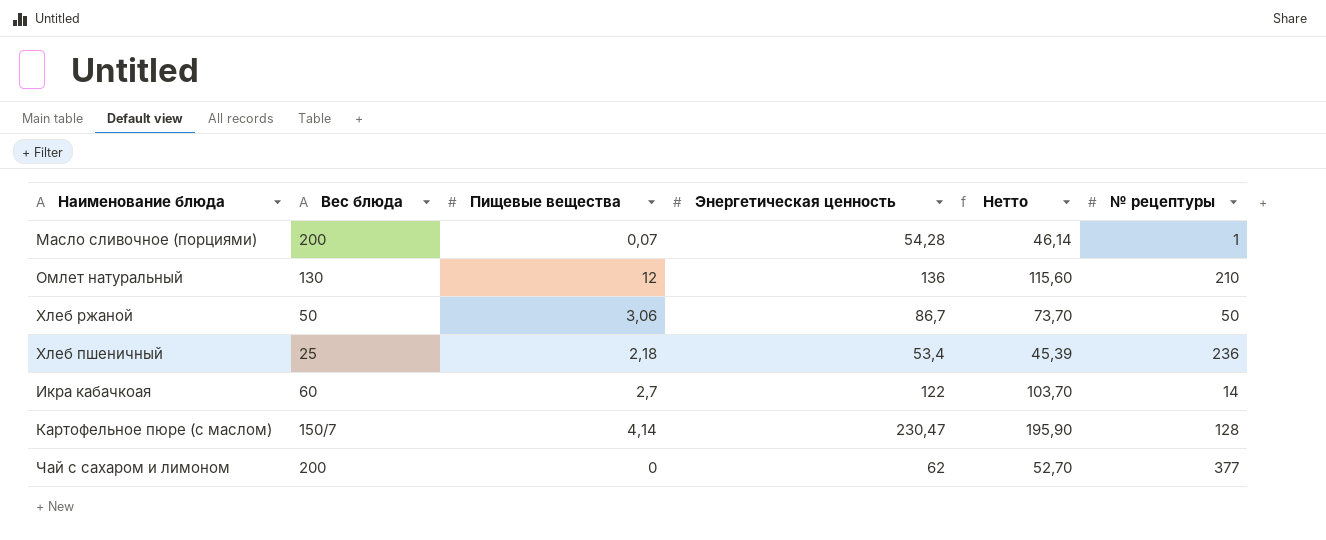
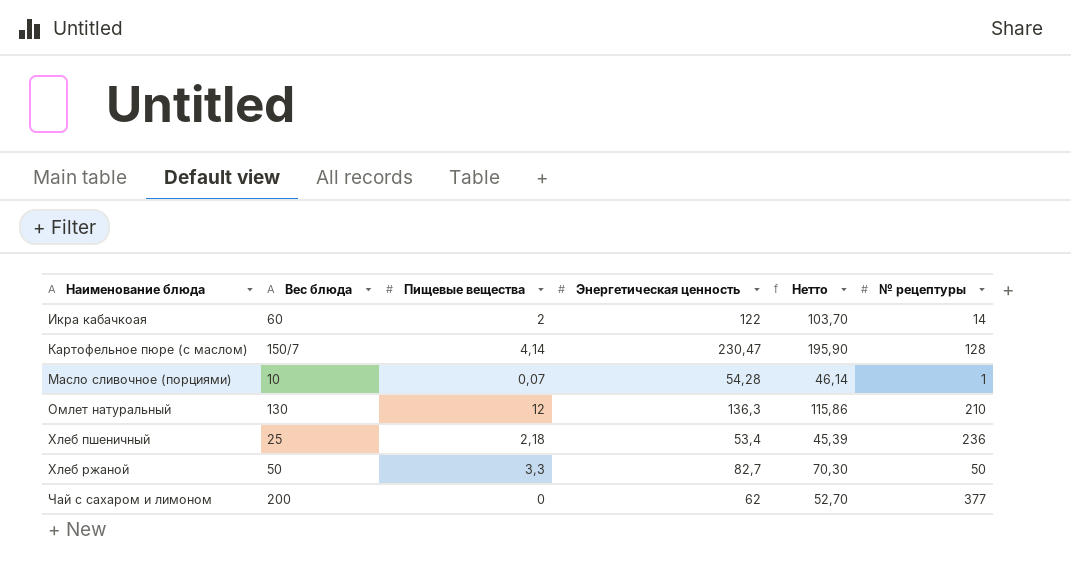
row order: none -> Наименование блюда ascending
Икра кабачкоая | Пищевые вещества: 2,7 -> 2
Масло сливочное (порциями) | Вес блюда: 200 -> 10
Омлет натуральный | Энергетическая ценность: 136 -> 136,3
Омлет натуральный | Нетто: 115,60 -> 115,86
Хлеб ржаной | Пищевые вещества: 3,06 -> 3,3
Хлеб ржаной | Энергетическая ценность: 86,7 -> 82,7
Хлеб ржаной | Нетто: 73,70 -> 70,30

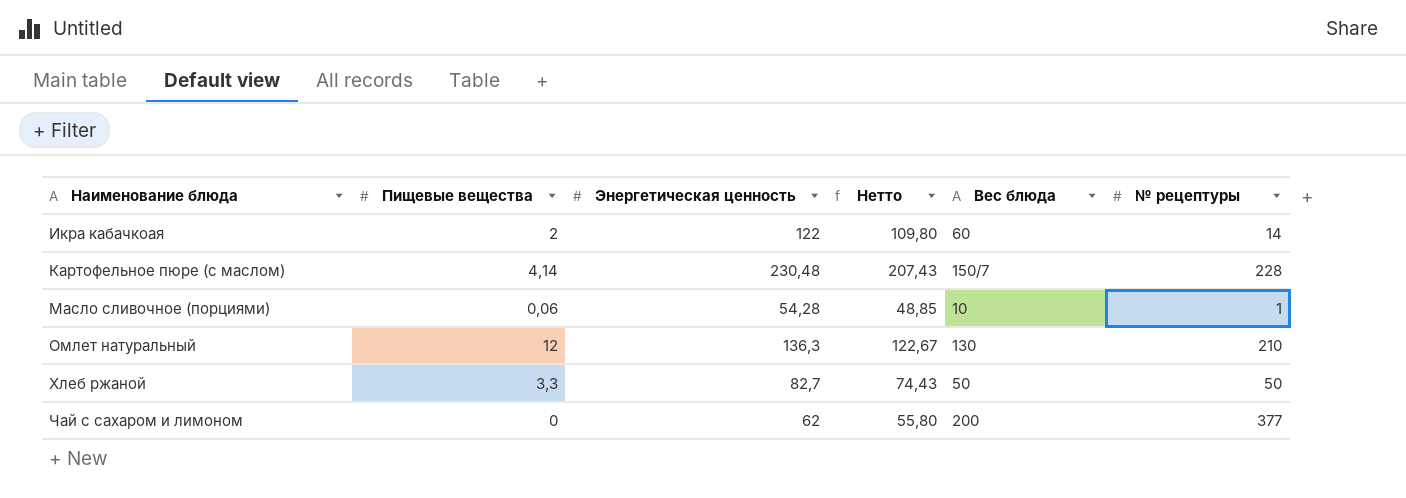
column Нетто | formula: [Энергетическая ценность] * 0,85 -> [Энергетическая ценность] * 0,9
column Вес блюда | position: 2 -> 5
row Хлеб пшеничный: 25 | 2,18 | 53,4 | 45,39 | 236 -> none
Картофельное пюре (с маслом) | Энергетическая ценность: 230,47 -> 230,48
Картофельное пюре (с маслом) | № рецептуры: 128 -> 228
Масло сливочное (порциями) | Пищевые вещества: 0,07 -> 0,06

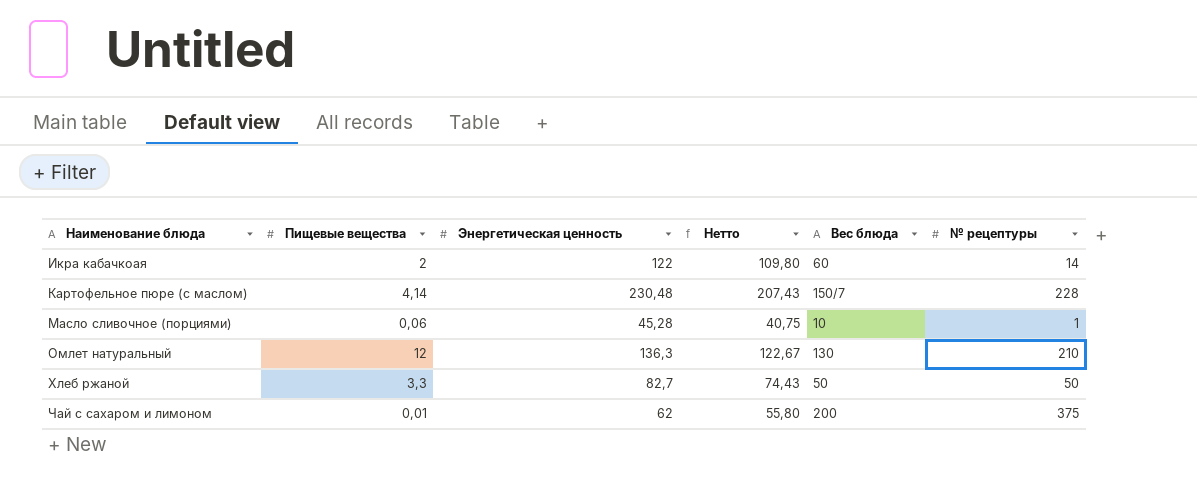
Масло сливочное (порциями) | Энергетическая ценность: 54,28 -> 45,28
Масло сливочное (порциями) | Нетто: 48,85 -> 40,75
Чай с сахаром и лимоном | Пищевые вещества: 0 -> 0,01
Чай с сахаром и лимоном | № рецептуры: 377 -> 375

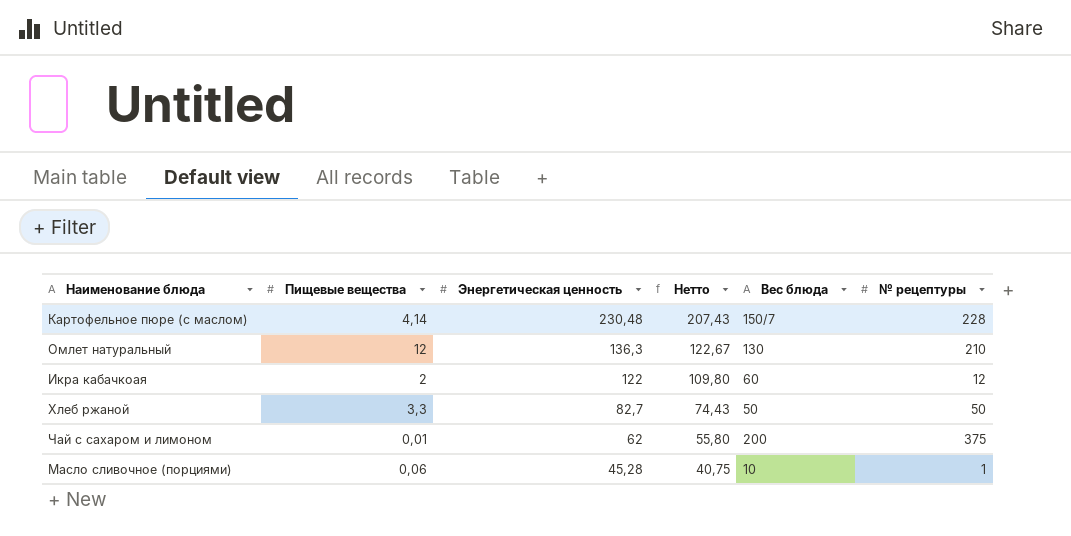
row order: Наименование блюда ascending -> Энергетическая ценность descending
Икра кабачкоая | № рецептуры: 14 -> 12

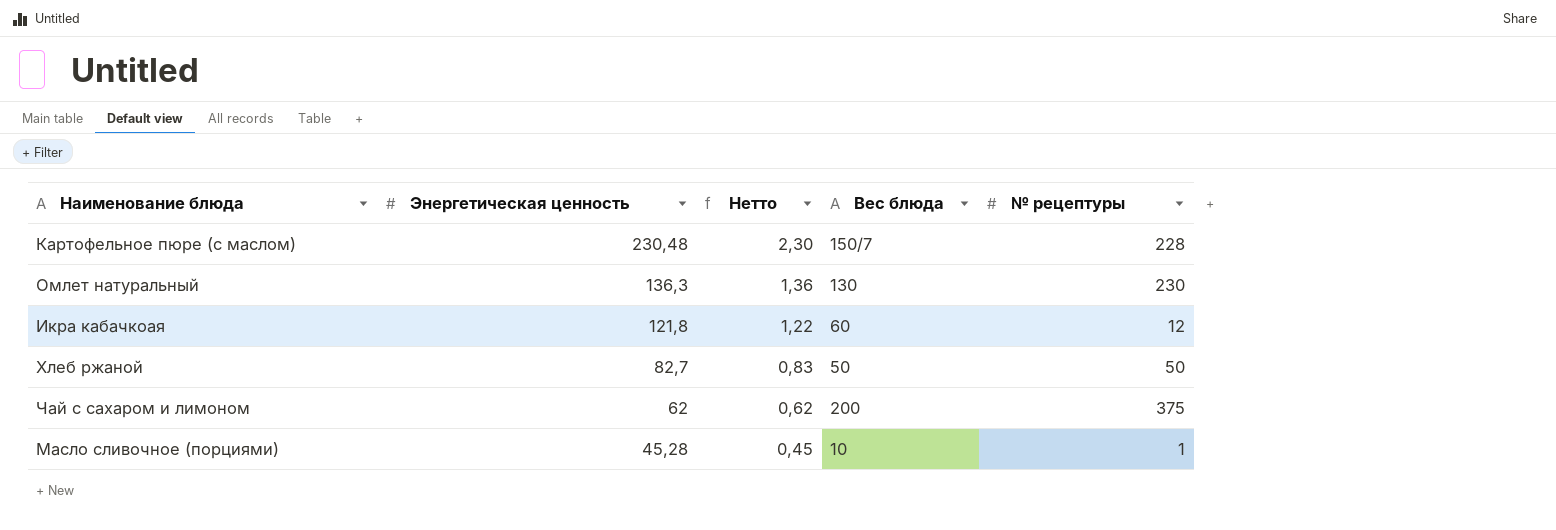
column Пищевые вещества | position: 2 -> none
column Нетто | formula: [Энергетическая ценность] * 0,9 -> [Энергетическая ценность] * 0,01
Омлет натуральный | № рецептуры: 210 -> 230
Икра кабачкоая | Энергетическая ценность: 122 -> 121,8

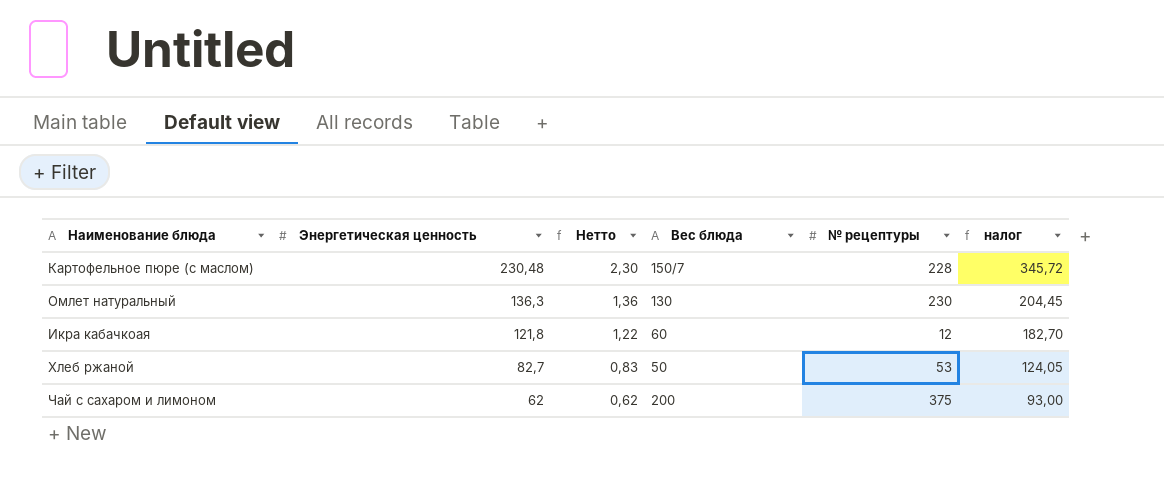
column налог | formula: none -> [Энергетическая ценность] * 1,5
row Масло сливочное (порциями): 45,28 | 0,45 | 10 | 1 -> none
Хлеб ржаной | № рецептуры: 50 -> 53

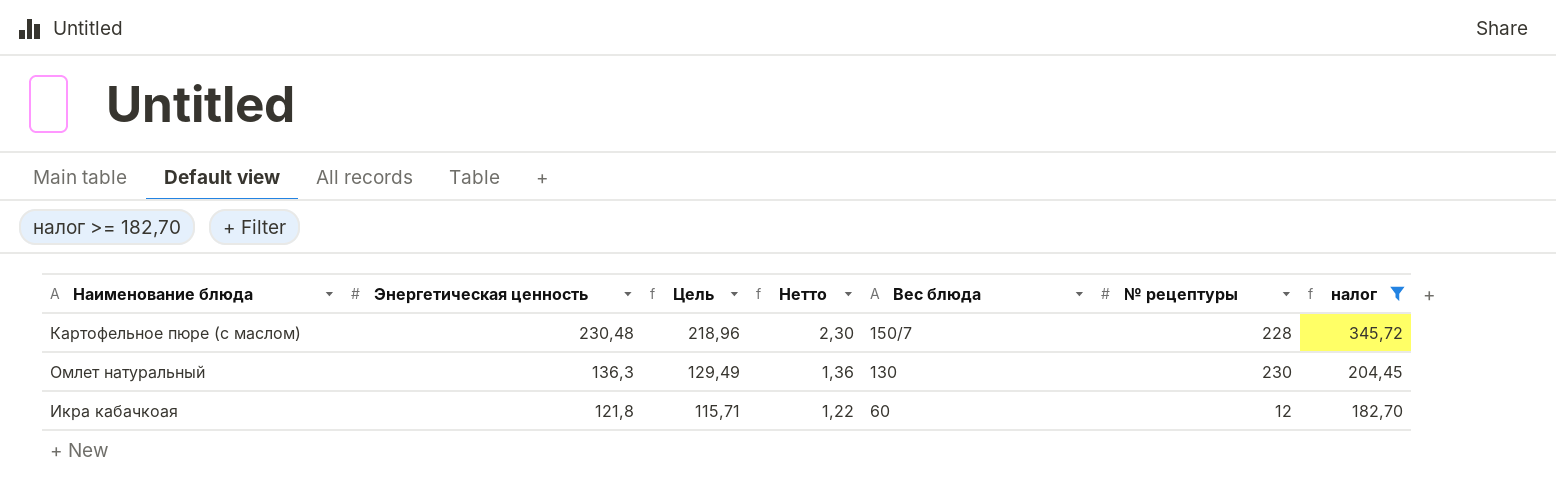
filter: none -> налог >= 182,70
column Цель | formula: none -> [Энергетическая ценность] * 0,95

